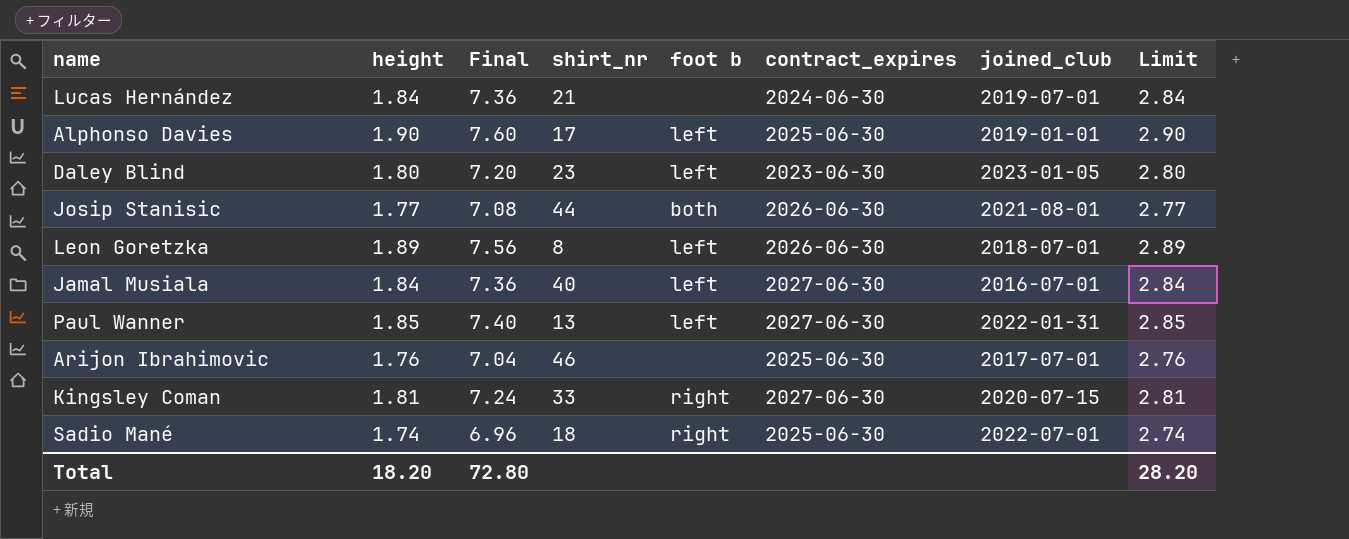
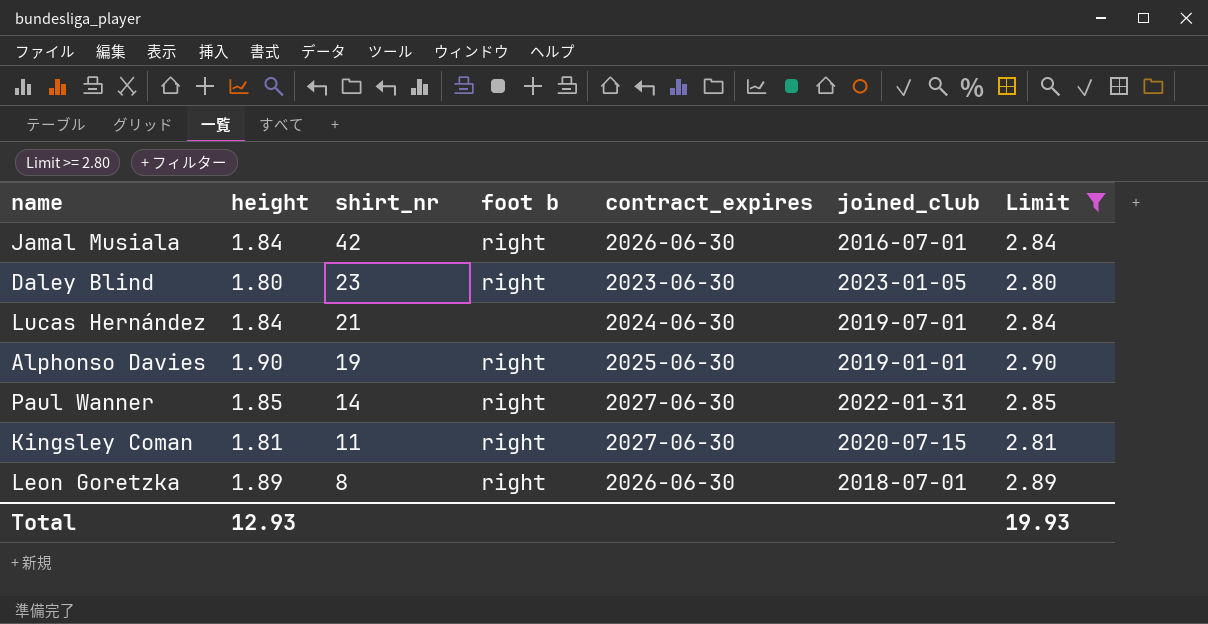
filter: none -> Limit >= 2.80
row order: none -> shirt_nr descending
column Final | formula: [height] * 4 -> none
Jamal Musiala | shirt_nr: 40 -> 42
Jamal Musiala | foot b: left -> right
Jamal Musiala | contract_expires: 2027-06-30 -> 2026-06-30
Daley Blind | foot b: left -> right
Alphonso Davies | shirt_nr: 17 -> 19
Alphonso Davies | foot b: left -> right
Paul Wanner | shirt_nr: 13 -> 14
Paul Wanner | foot b: left -> right
Kingsley Coman | shirt_nr: 33 -> 11
Leon Goretzka | foot b: left -> right
Total | height: 18.20 -> 12.93
Total | Limit: 28.20 -> 19.93

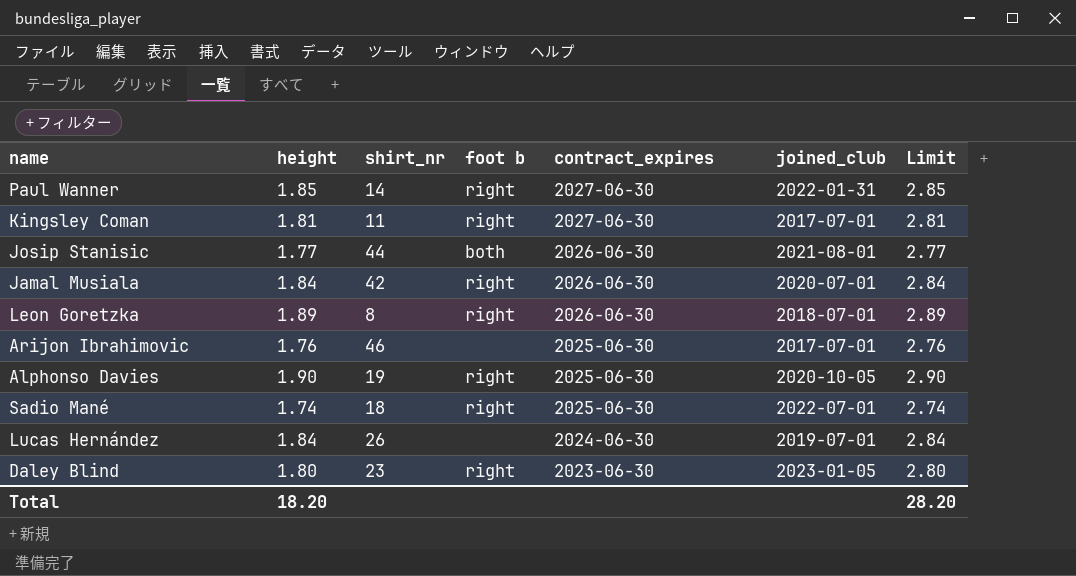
filter: Limit >= 2.80 -> none
row order: shirt_nr descending -> contract_expires descending
Kingsley Coman | joined_club: 2020-07-15 -> 2017-07-01
Jamal Musiala | joined_club: 2016-07-01 -> 2020-07-01
Alphonso Davies | joined_club: 2019-01-01 -> 2020-10-05
Lucas Hernández | shirt_nr: 21 -> 26
Total | height: 12.93 -> 18.20
Total | Limit: 19.93 -> 28.20

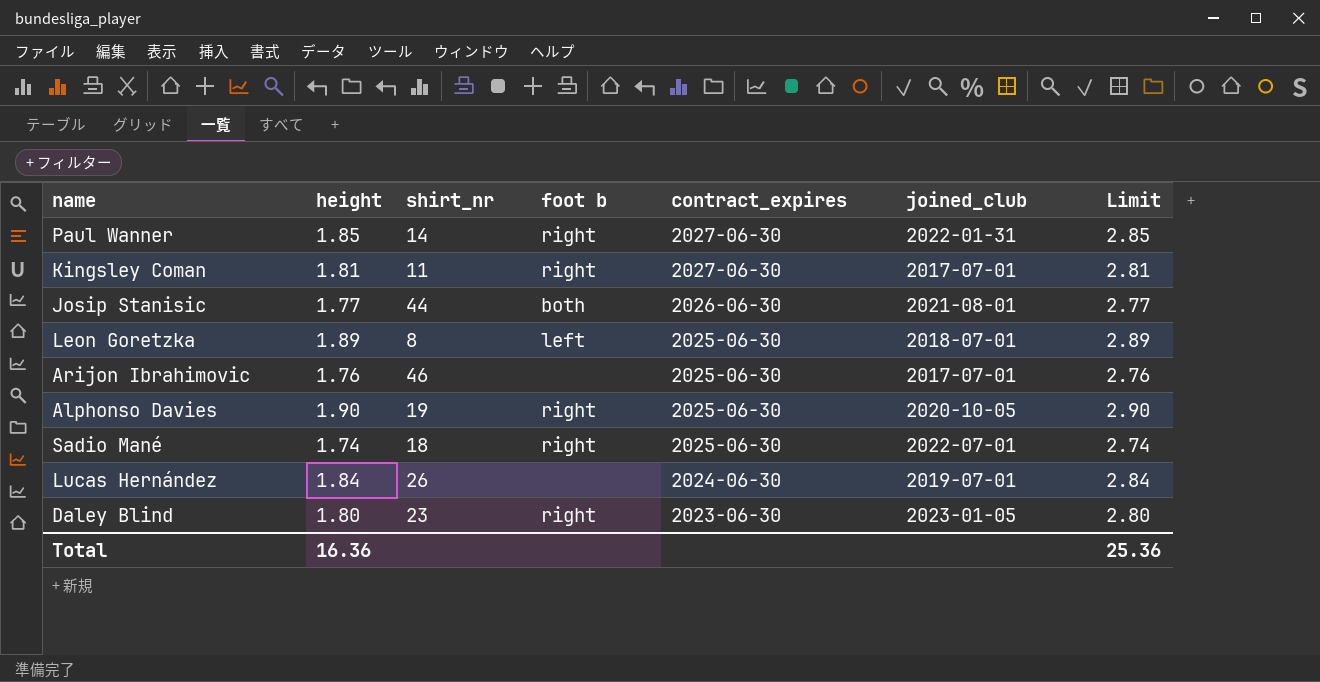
row Jamal Musiala: 1.84 | 42 | right | 2026-06-30 | 2020-07-01 | 2.84 -> none
Leon Goretzka | foot b: right -> left
Leon Goretzka | contract_expires: 2026-06-30 -> 2025-06-30
Total | height: 18.20 -> 16.36
Total | Limit: 28.20 -> 25.36

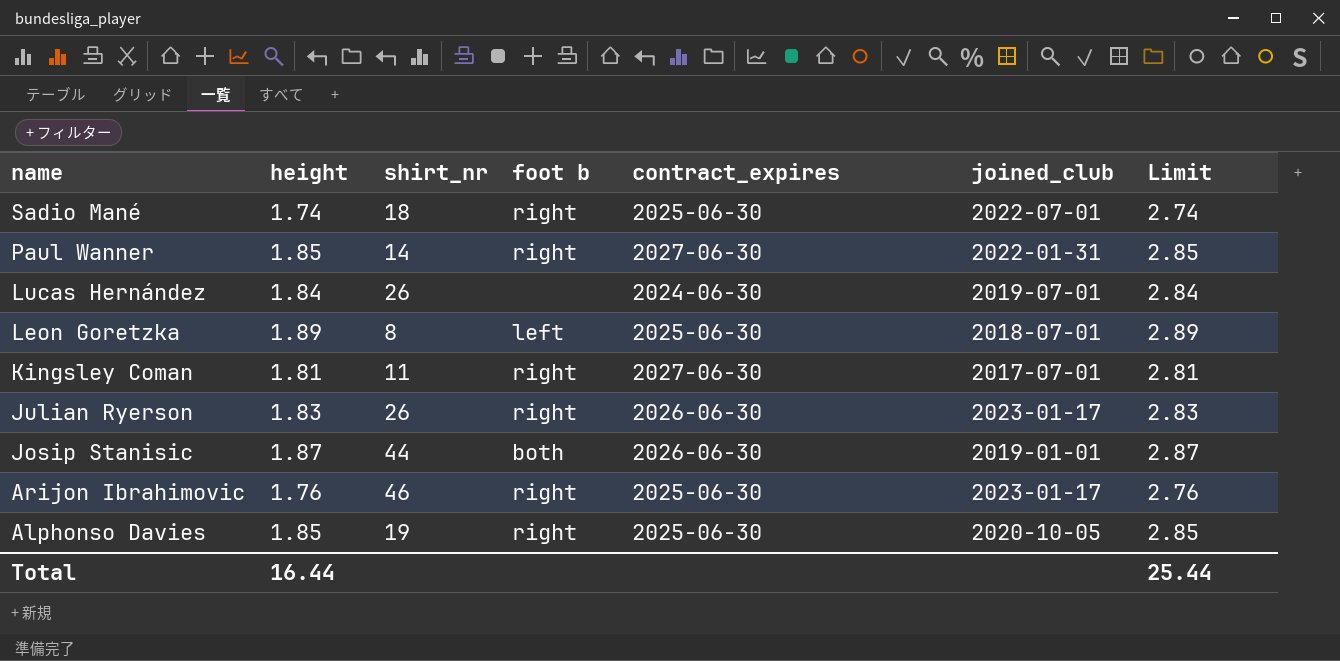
row order: contract_expires descending -> name descending
row Daley Blind: 1.80 | 23 | right | 2023-06-30 | 2023-01-05 | 2.80 -> none
row Julian Ryerson: none -> 1.83 | 26 | right | 2026-06-30 | 2023-01-17 | 2.83
Josip Stanisic | height: 1.77 -> 1.87
Josip Stanisic | joined_club: 2021-08-01 -> 2019-01-01
Josip Stanisic | Limit: 2.77 -> 2.87
Arijon Ibrahimovic | foot b: none -> right
Arijon Ibrahimovic | joined_club: 2017-07-01 -> 2023-01-17
Alphonso Davies | height: 1.90 -> 1.85
Alphonso Davies | Limit: 2.90 -> 2.85
Total | height: 16.36 -> 16.44
Total | Limit: 25.36 -> 25.44

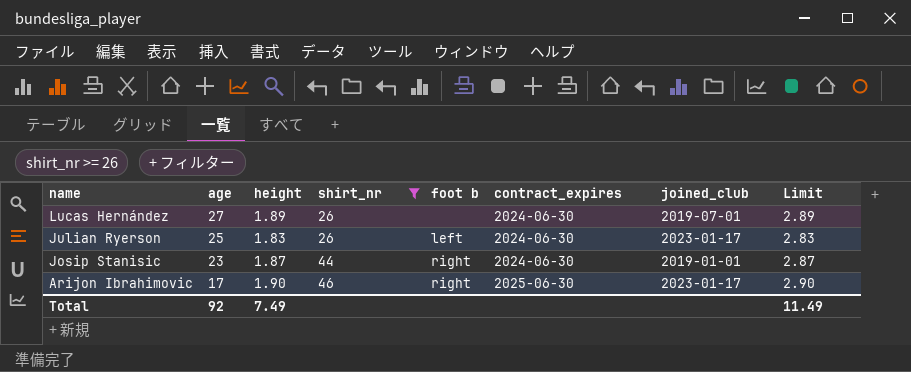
filter: none -> shirt_nr >= 26
column age | position: none -> 2
Lucas Hernández | height: 1.84 -> 1.89
Lucas Hernández | Limit: 2.84 -> 2.89
Julian Ryerson | foot b: right -> left
Julian Ryerson | contract_expires: 2026-06-30 -> 2024-06-30
Josip Stanisic | foot b: both -> right
Josip Stanisic | contract_expires: 2026-06-30 -> 2024-06-30
Arijon Ibrahimovic | height: 1.76 -> 1.90
Arijon Ibrahimovic | Limit: 2.76 -> 2.90
Total | height: 16.44 -> 7.49
Total | Limit: 25.44 -> 11.49

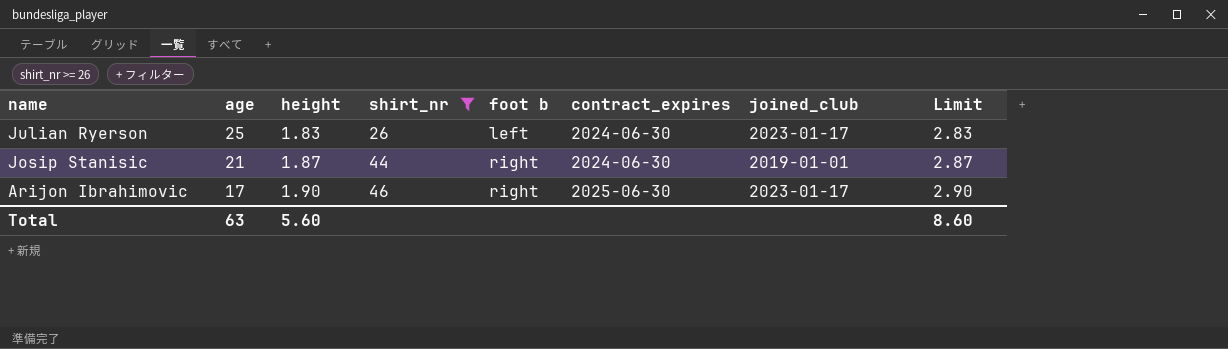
row Lucas Hernández: 27 | 1.89 | 26 | none | 2024-06-30 | 2019-07-01 | 2.89 -> none
Josip Stanisic | age: 23 -> 21
Total | age: 92 -> 63
Total | height: 7.49 -> 5.60
Total | Limit: 11.49 -> 8.60

